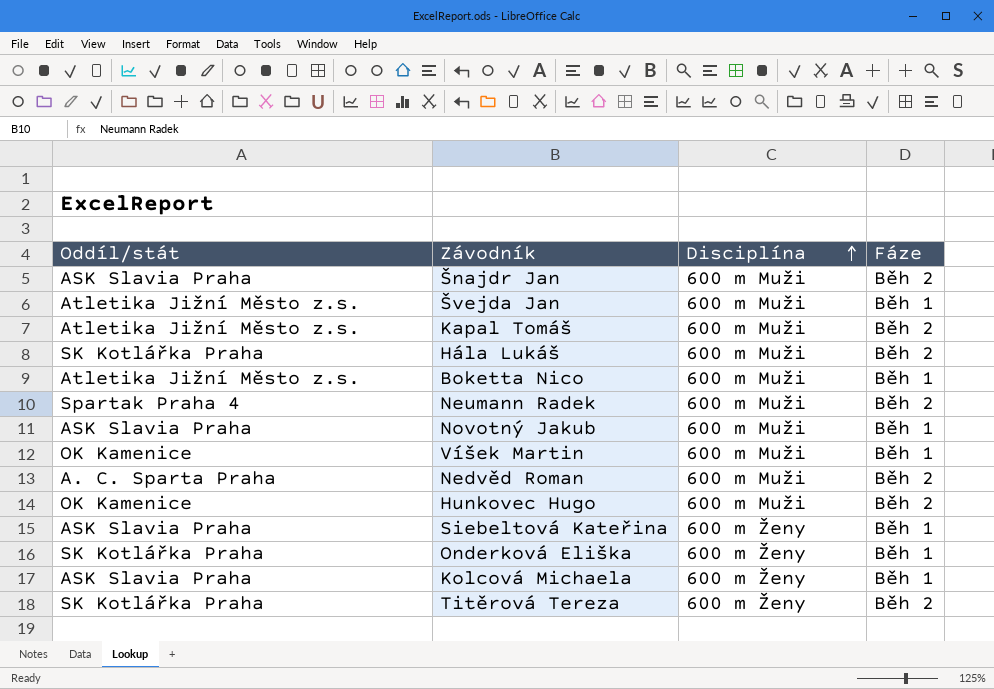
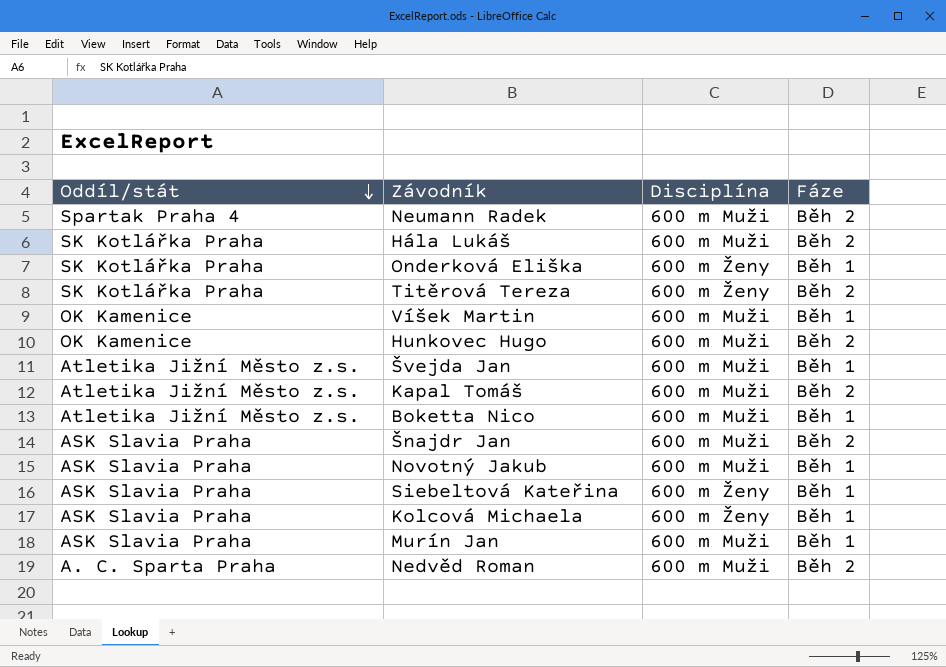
row order: Disciplína ascending -> Oddíl/stát descending
row Murín Jan: none -> ASK Slavia Praha | 600 m Muži | Běh 1

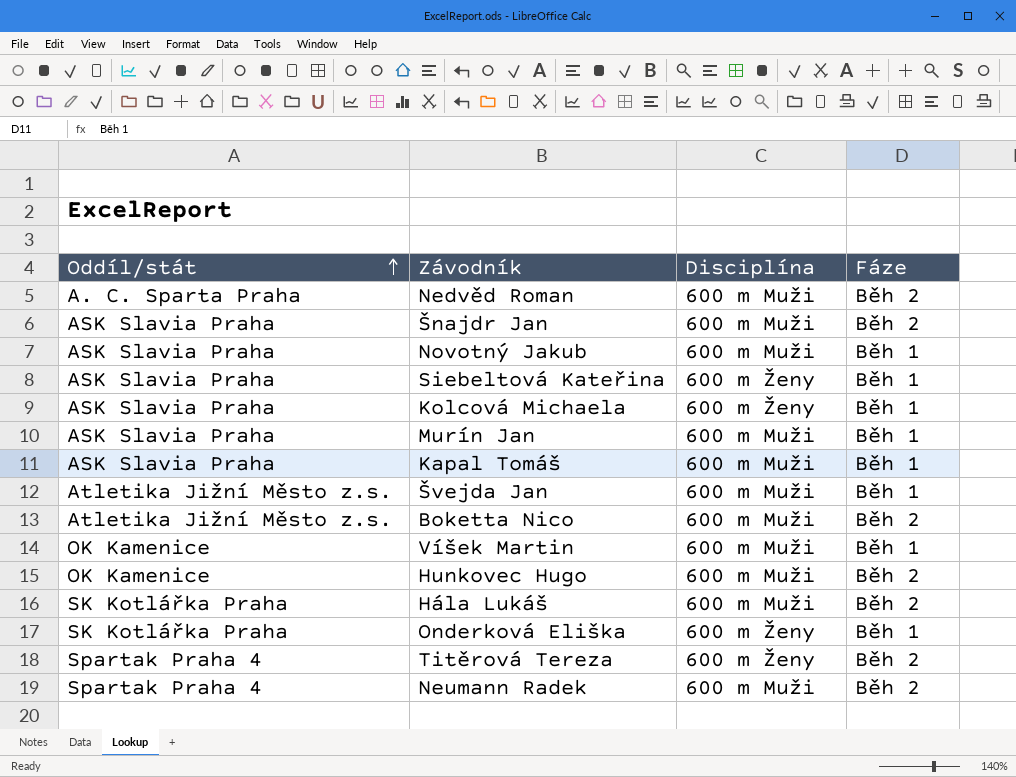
row order: Oddíl/stát descending -> Oddíl/stát ascending
Kapal Tomáš | Oddíl/stát: Atletika Jižní Město z.s. -> ASK Slavia Praha
Kapal Tomáš | Fáze: Běh 2 -> Běh 1
Boketta Nico | Fáze: Běh 1 -> Běh 2
Titěrová Tereza | Oddíl/stát: SK Kotlářka Praha -> Spartak Praha 4

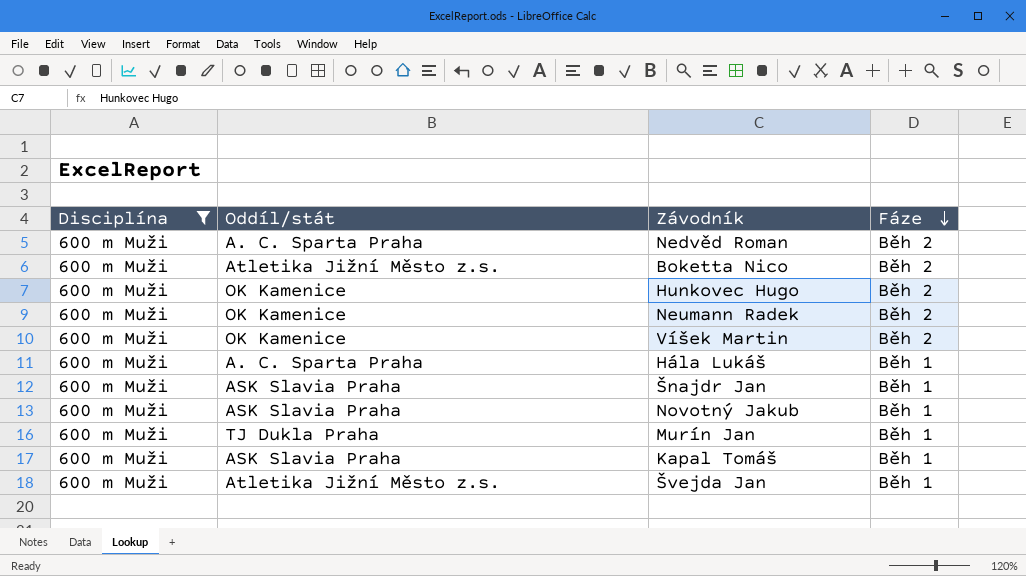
filter: none -> Disciplína = 600 m Muži
row order: Oddíl/stát ascending -> Fáze descending
column Disciplína | position: 3 -> 1
Neumann Radek | Oddíl/stát: Spartak Praha 4 -> OK Kamenice
Víšek Martin | Fáze: Běh 1 -> Běh 2
Hála Lukáš | Oddíl/stát: SK Kotlářka Praha -> A. C. Sparta Praha
Hála Lukáš | Fáze: Běh 2 -> Běh 1
Šnajdr Jan | Fáze: Běh 2 -> Běh 1
Murín Jan | Oddíl/stát: ASK Slavia Praha -> TJ Dukla Praha

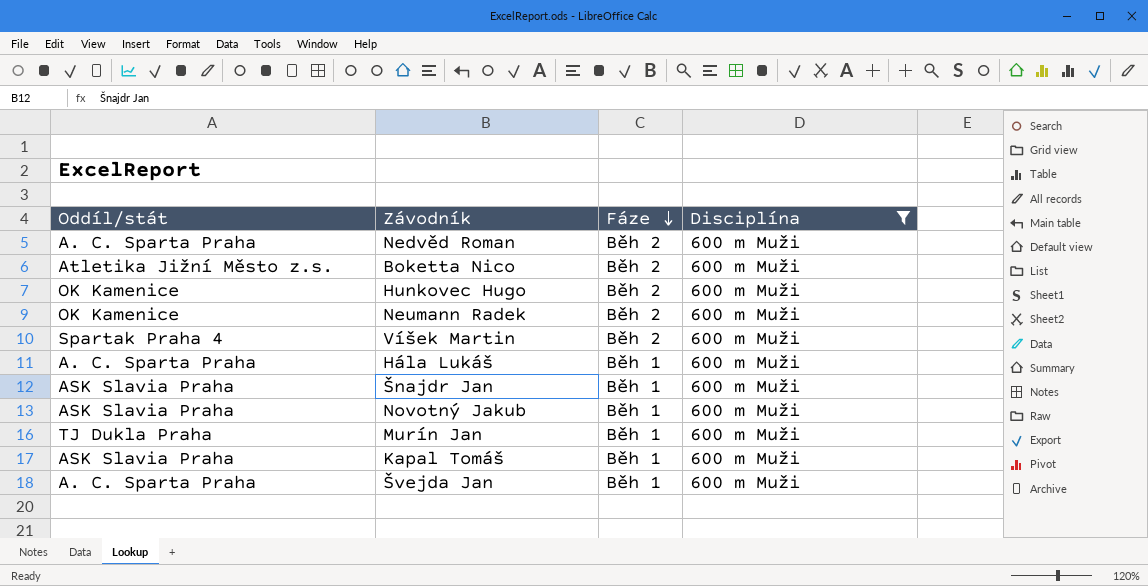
column Disciplína | position: 1 -> 4
Víšek Martin | Oddíl/stát: OK Kamenice -> Spartak Praha 4
Švejda Jan | Oddíl/stát: Atletika Jižní Město z.s. -> A. C. Sparta Praha

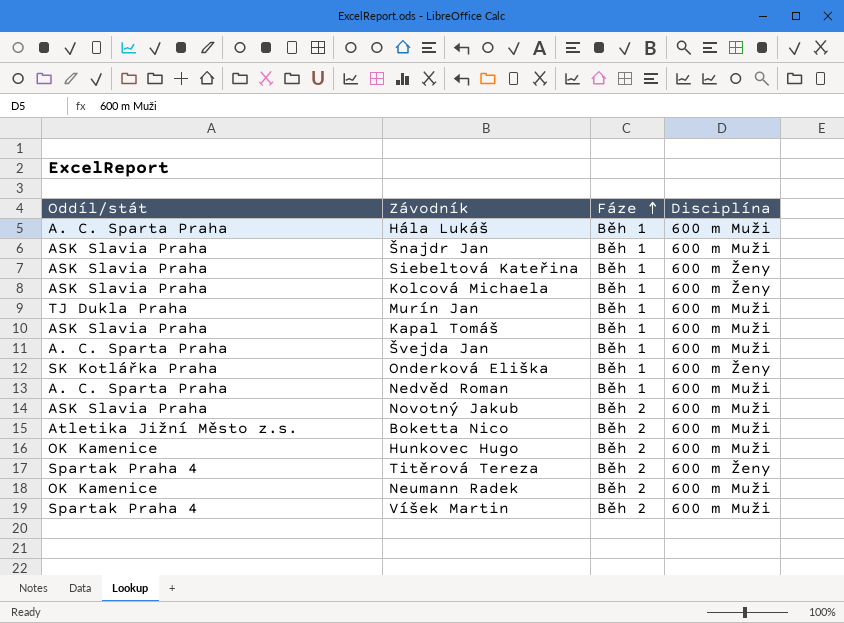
filter: Disciplína = 600 m Muži -> none
row order: Fáze descending -> Fáze ascending
Nedvěd Roman | Fáze: Běh 2 -> Běh 1
Novotný Jakub | Fáze: Běh 1 -> Běh 2

